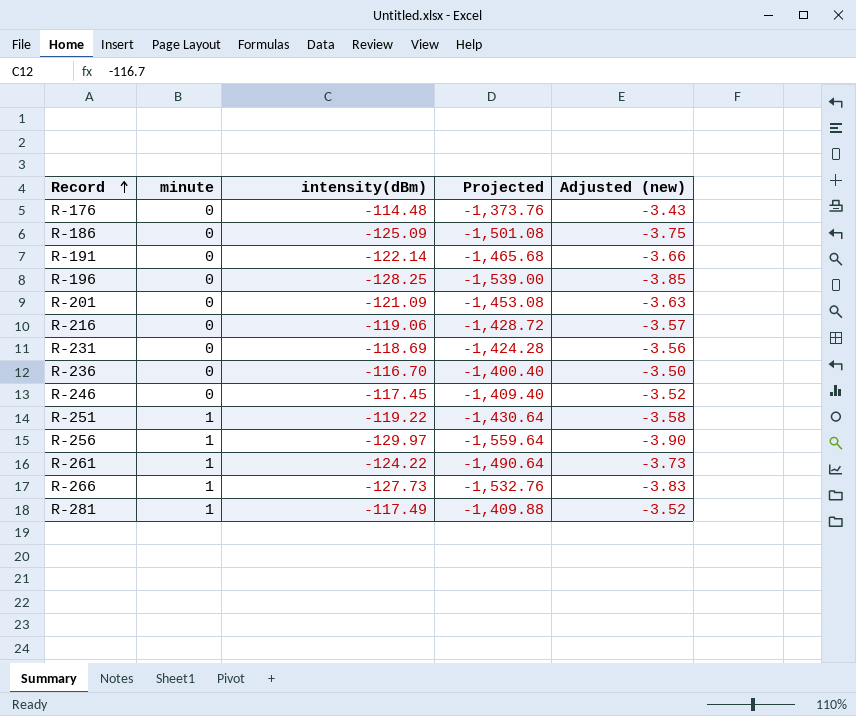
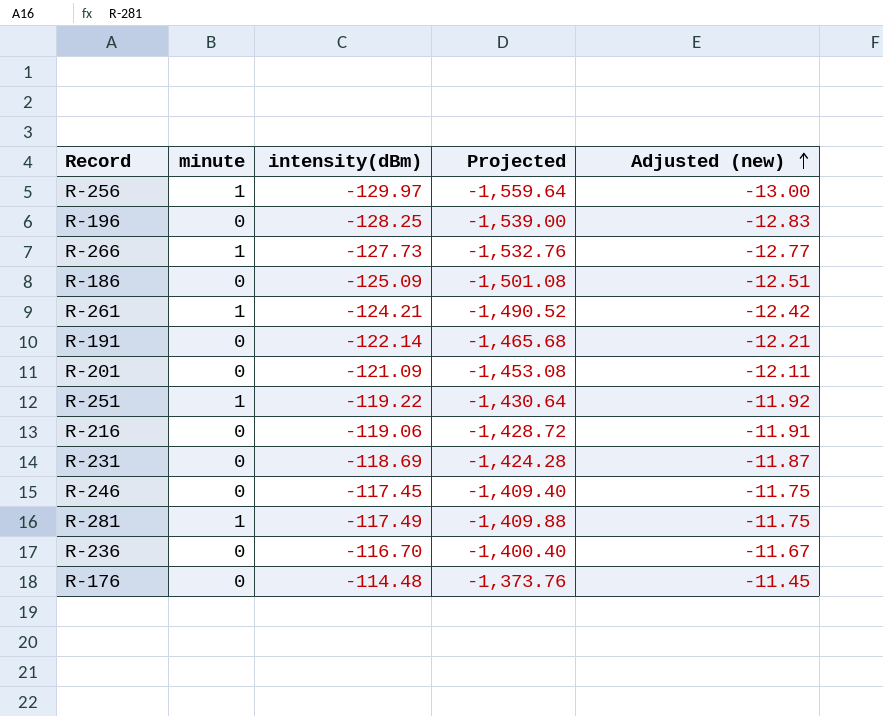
row order: Record ascending -> Adjusted (new) ascending
column Adjusted (new) | formula: [intensity(dBm)] * 0.03 -> [intensity(dBm)] * 0.1
R-261 | intensity(dBm): -124.22 -> -124.21
R-261 | Projected: -1,490.64 -> -1,490.52

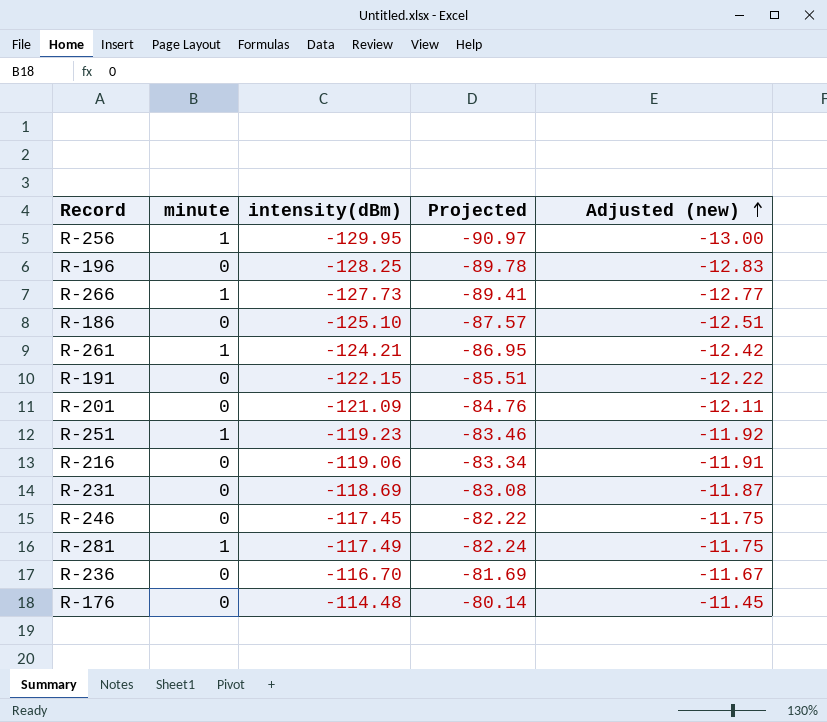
column Projected | formula: [intensity(dBm)] * 12 -> [intensity(dBm)] * 0.7
R-256 | intensity(dBm): -129.97 -> -129.95
R-186 | intensity(dBm): -125.09 -> -125.10
R-191 | intensity(dBm): -122.14 -> -122.15
R-191 | Adjusted (new): -12.21 -> -12.22
R-251 | intensity(dBm): -119.22 -> -119.23

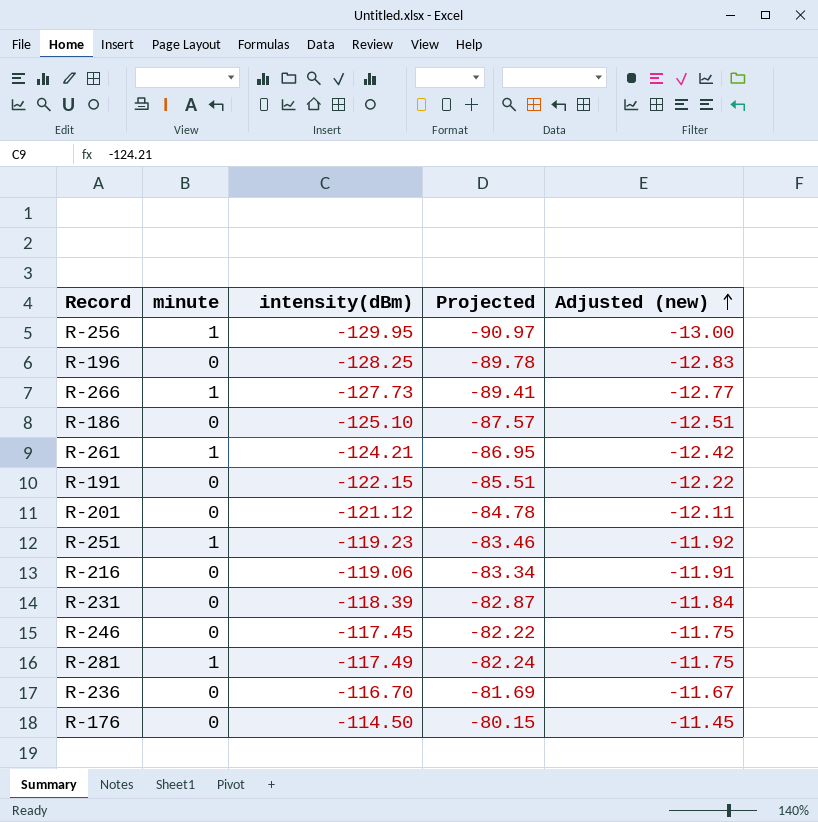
R-201 | intensity(dBm): -121.09 -> -121.12
R-201 | Projected: -84.76 -> -84.78
R-231 | intensity(dBm): -118.69 -> -118.39
R-231 | Projected: -83.08 -> -82.87
R-231 | Adjusted (new): -11.87 -> -11.84
R-176 | intensity(dBm): -114.48 -> -114.50
R-176 | Projected: -80.14 -> -80.15

